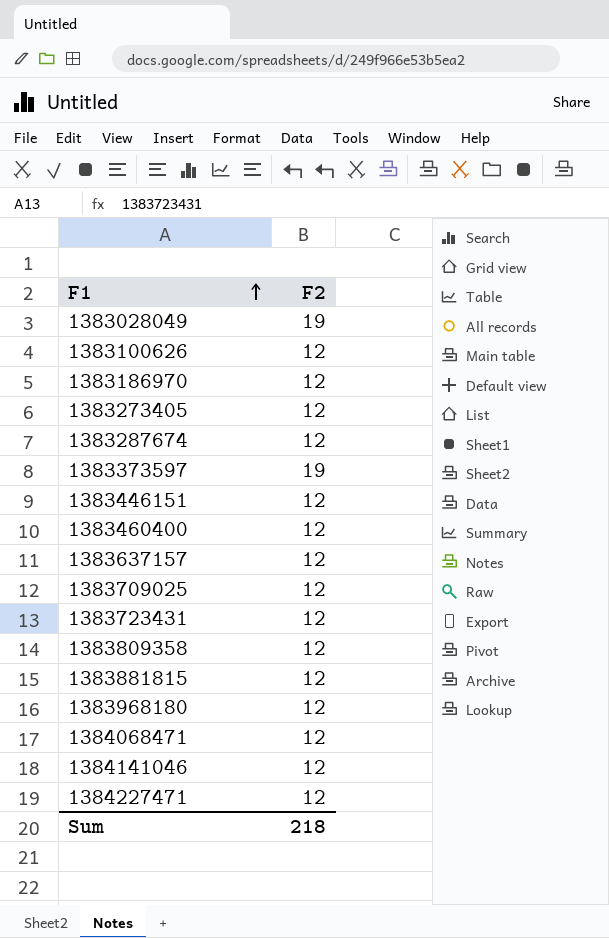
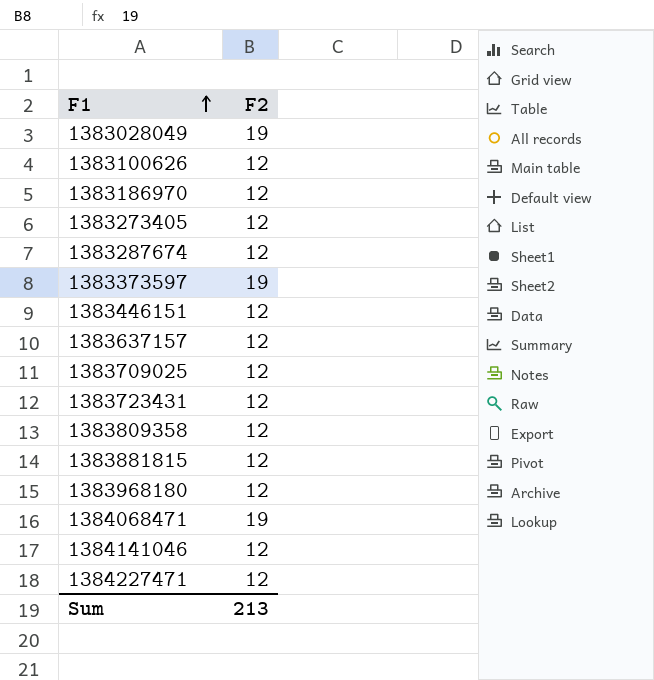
row 1383460400: 12 -> none
1384068471 | F2: 12 -> 19
Sum | F2: 218 -> 213

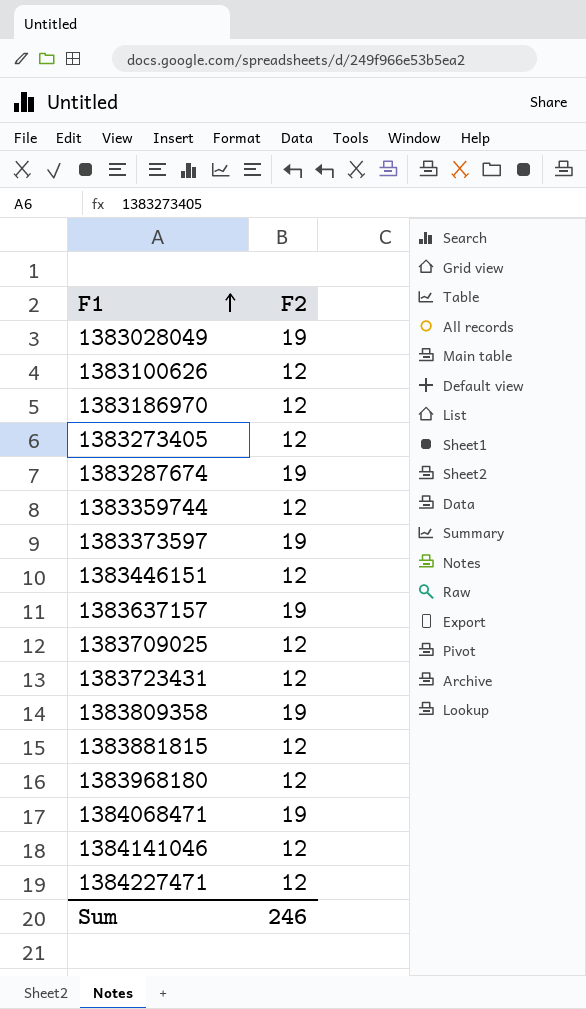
1383287674 | F2: 12 -> 19
row 1383359744: none -> 12
1383637157 | F2: 12 -> 19
1383809358 | F2: 12 -> 19
Sum | F2: 213 -> 246

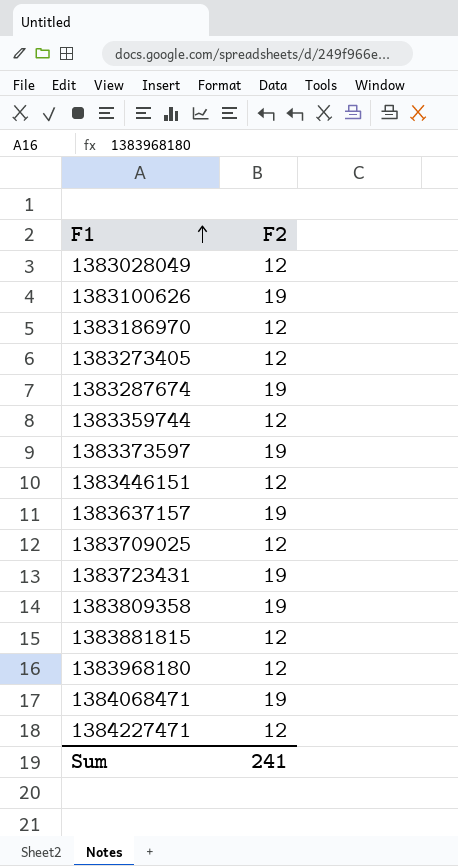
row 1384141046: 12 -> none
1383028049 | F2: 19 -> 12
1383100626 | F2: 12 -> 19
1383723431 | F2: 12 -> 19
Sum | F2: 246 -> 241

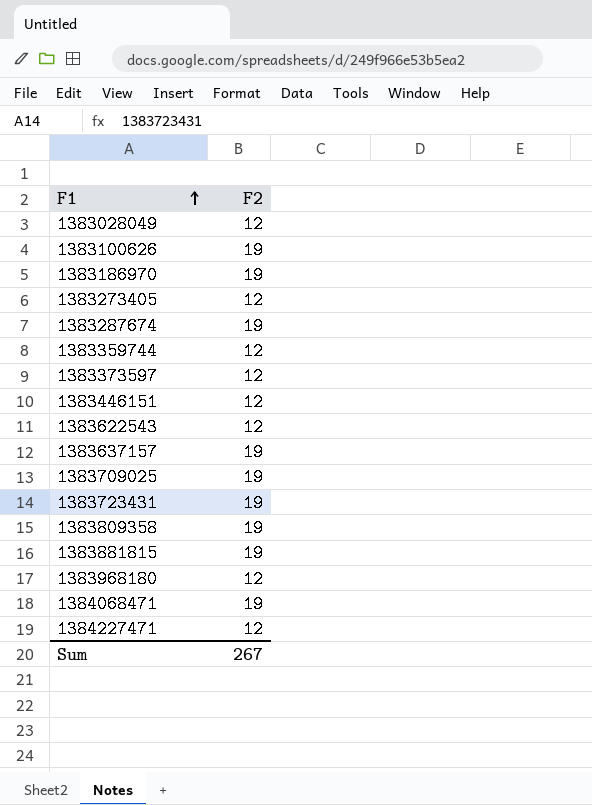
1383186970 | F2: 12 -> 19
1383373597 | F2: 19 -> 12
row 1383622543: none -> 12
1383709025 | F2: 12 -> 19
1383881815 | F2: 12 -> 19
Sum | F2: 241 -> 267

